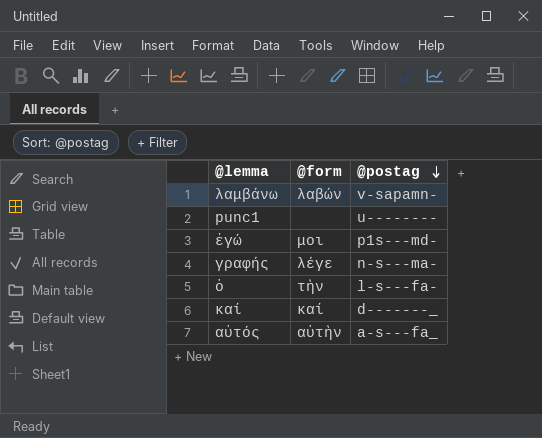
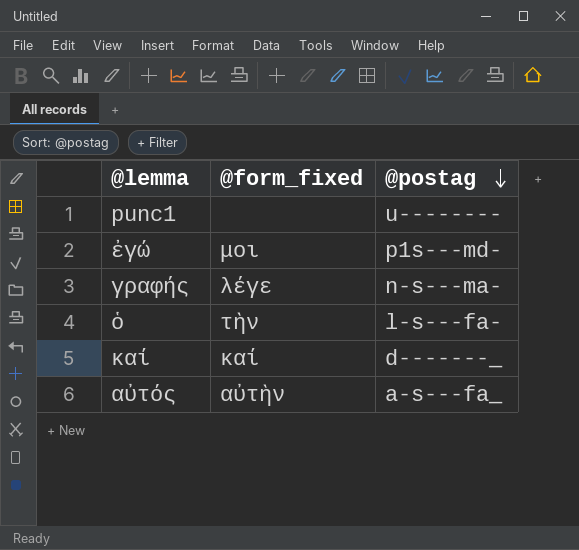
column name: @form -> @form_fixed
row λαμβάνω: λαβών | v-sapamn- -> none

